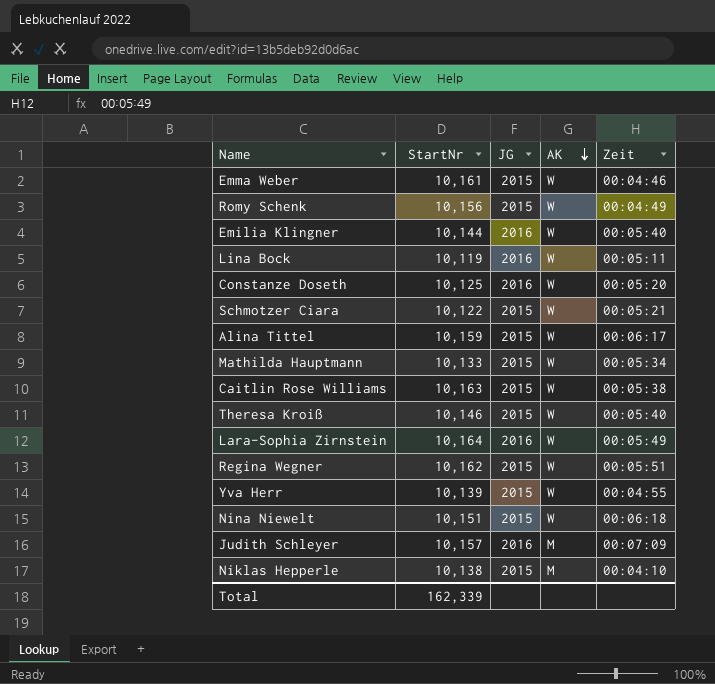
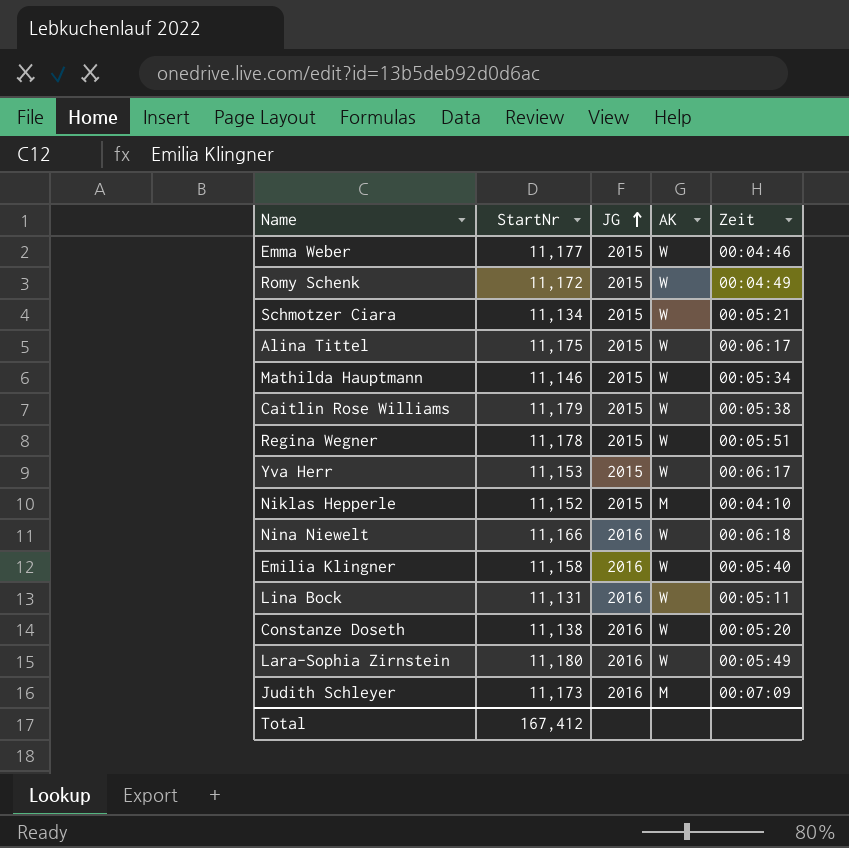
row order: AK descending -> JG ascending
row Theresa Kroiß: 10,146 | 2015 | W | 00:05:40 -> none
Emma Weber | StartNr: 10,161 -> 11,177
Romy Schenk | StartNr: 10,156 -> 11,172
Schmotzer Ciara | StartNr: 10,122 -> 11,134
Alina Tittel | StartNr: 10,159 -> 11,175
Mathilda Hauptmann | StartNr: 10,133 -> 11,146
Caitlin Rose Williams | StartNr: 10,163 -> 11,179
Regina Wegner | StartNr: 10,162 -> 11,178
Yva Herr | StartNr: 10,139 -> 11,153
Yva Herr | Zeit: 00:04:55 -> 00:06:17
Niklas Hepperle | StartNr: 10,138 -> 11,152
Nina Niewelt | StartNr: 10,151 -> 11,166
Nina Niewelt | JG: 2015 -> 2016
Emilia Klingner | StartNr: 10,144 -> 11,158
Lina Bock | StartNr: 10,119 -> 11,131
Constanze Doseth | StartNr: 10,125 -> 11,138
Lara-Sophia Zirnstein | StartNr: 10,164 -> 11,180
Judith Schleyer | StartNr: 10,157 -> 11,173
Total | StartNr: 162,339 -> 167,412

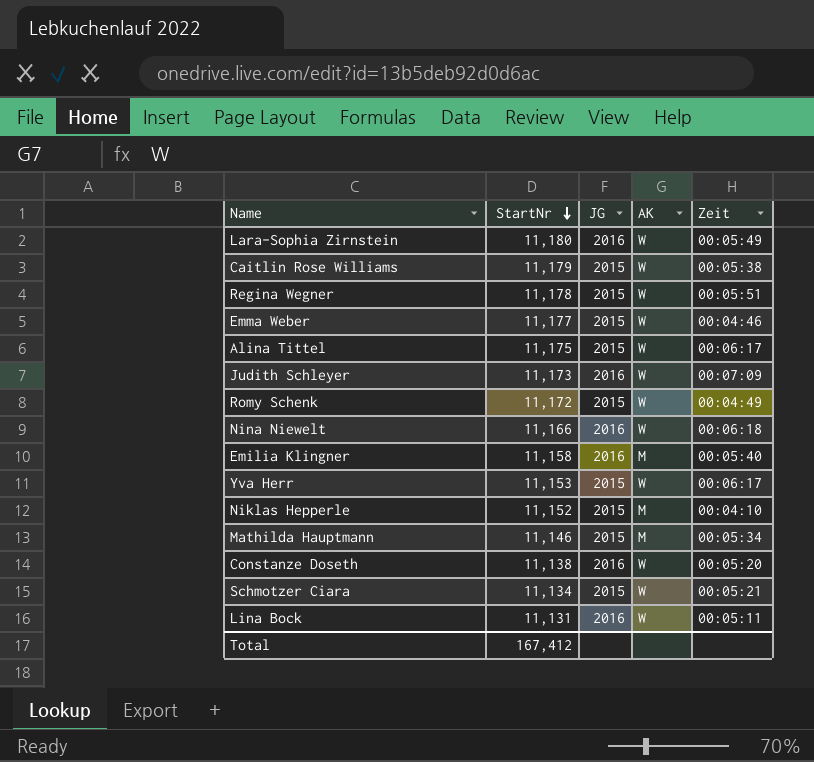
row order: JG ascending -> StartNr descending
Judith Schleyer | AK: M -> W
Emilia Klingner | AK: W -> M
Mathilda Hauptmann | AK: W -> M

